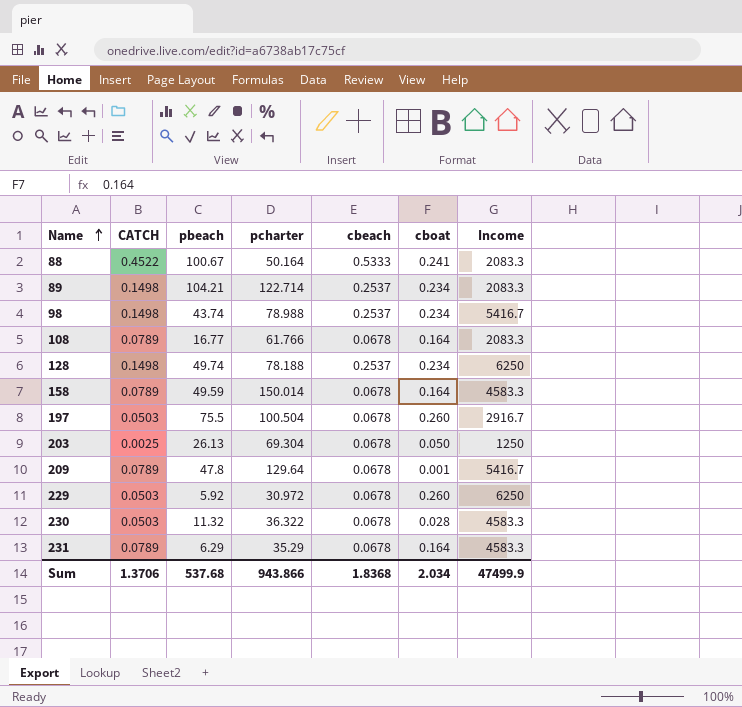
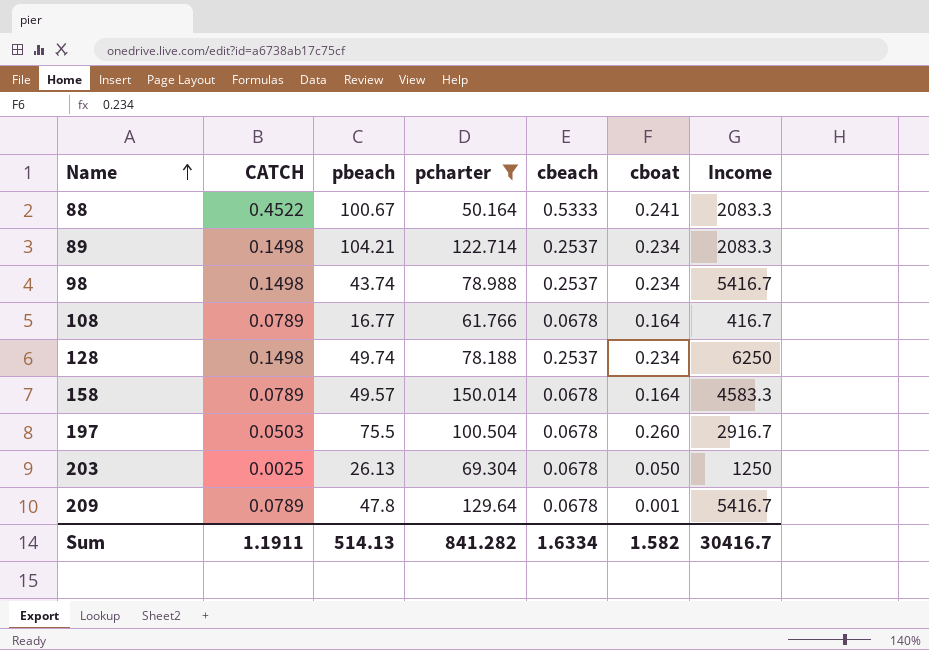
filter: none -> pcharter >= 50.164
108 | Income: 2083.3 -> 416.7
158 | pbeach: 49.59 -> 49.57
Sum | CATCH: 1.3706 -> 1.1911
Sum | pbeach: 537.68 -> 514.13
Sum | pcharter: 943.866 -> 841.282
Sum | cbeach: 1.8368 -> 1.6334
Sum | cboat: 2.034 -> 1.582
Sum | Income: 47499.9 -> 30416.7

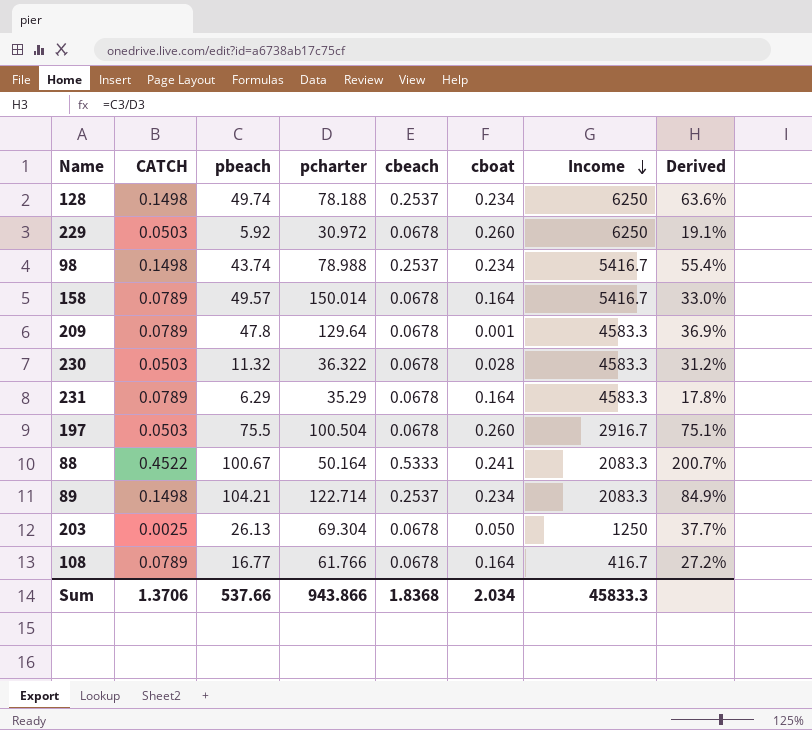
filter: pcharter >= 50.164 -> none
row order: Name ascending -> Income descending
column Derived | formula: none -> [pbeach] / [pcharter]
158 | Income: 4583.3 -> 5416.7
209 | Income: 5416.7 -> 4583.3
Sum | CATCH: 1.1911 -> 1.3706
Sum | pbeach: 514.13 -> 537.66
Sum | pcharter: 841.282 -> 943.866
Sum | cbeach: 1.6334 -> 1.8368
Sum | cboat: 1.582 -> 2.034
Sum | Income: 30416.7 -> 45833.3

